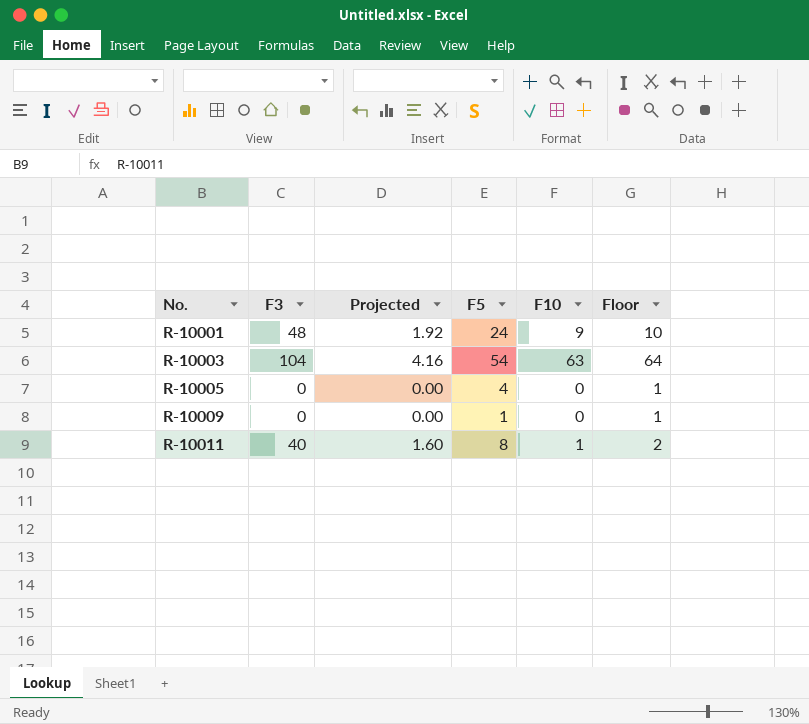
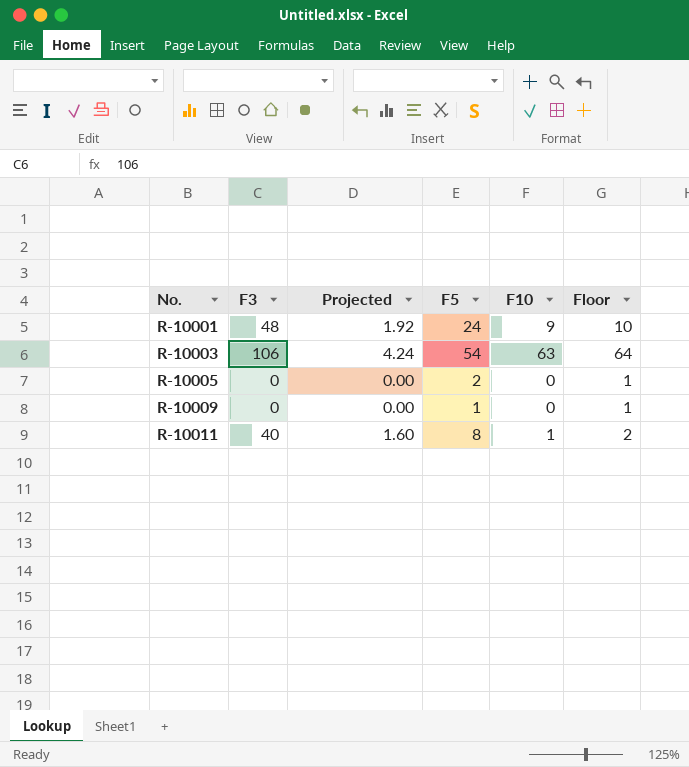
R-10003 | F3: 104 -> 106
R-10003 | Projected: 4.16 -> 4.24
R-10005 | F5: 4 -> 2

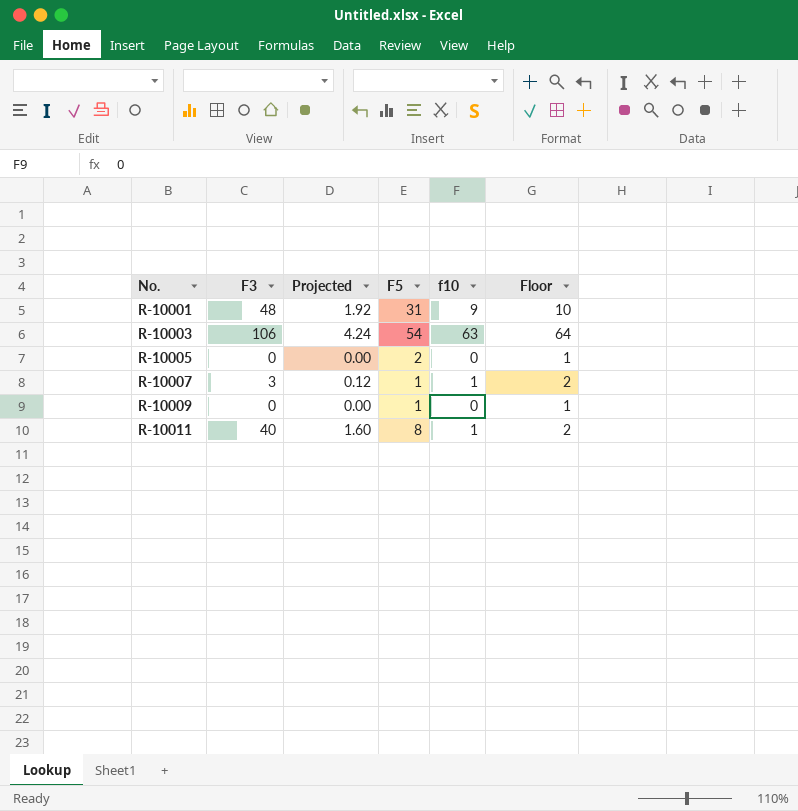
column name: F10 -> f10
R-10001 | F5: 24 -> 31
row R-10007: none -> 3 | 0.12 | 1 | 1 | 2

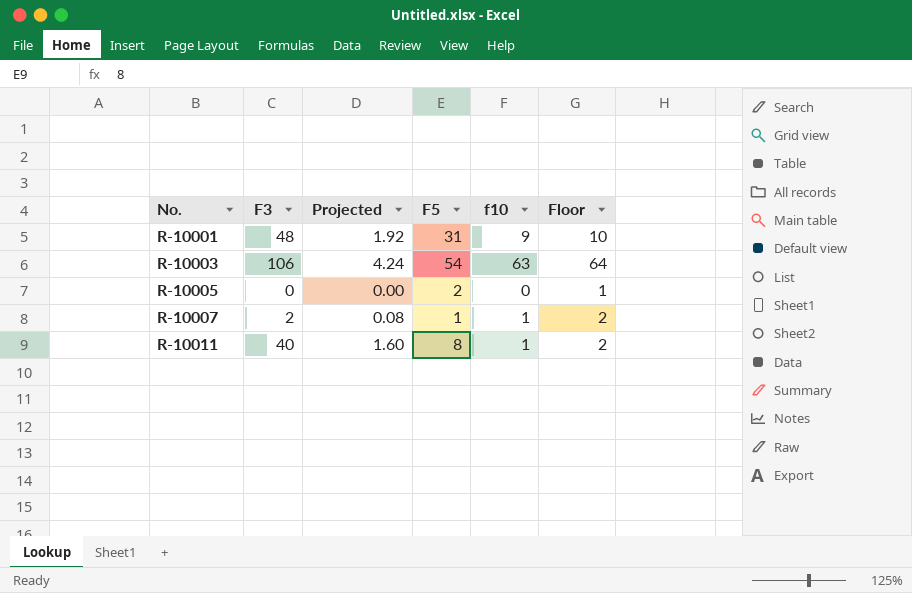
row R-10009: 0 | 0.00 | 1 | 0 | 1 -> none
R-10007 | F3: 3 -> 2
R-10007 | Projected: 0.12 -> 0.08

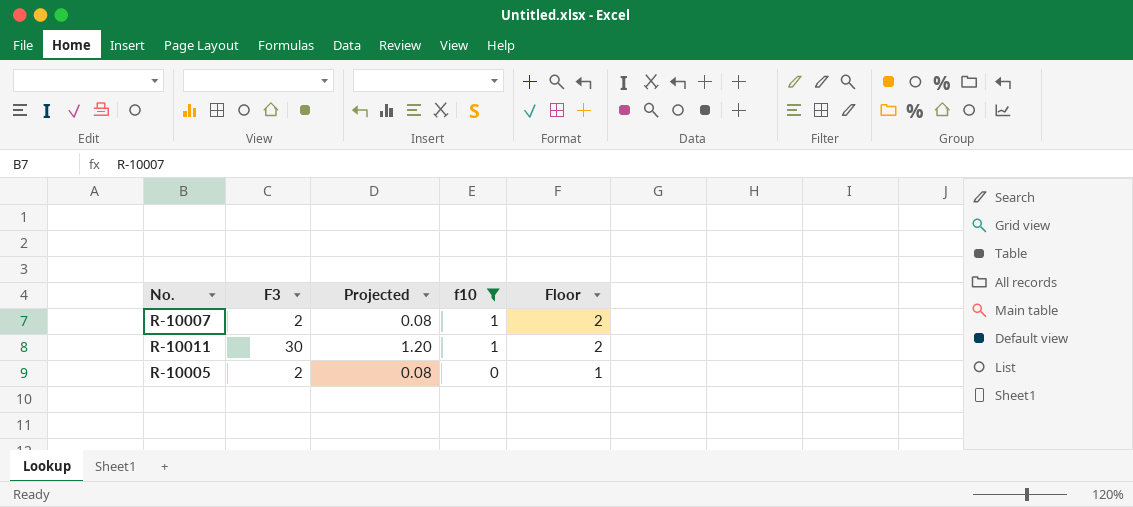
filter: none -> f10 <= 1
row order: No. ascending -> f10 descending
column F5 | position: 4 -> none
R-10011 | F3: 40 -> 30
R-10011 | Projected: 1.60 -> 1.20
R-10005 | F3: 0 -> 2
R-10005 | Projected: 0.00 -> 0.08

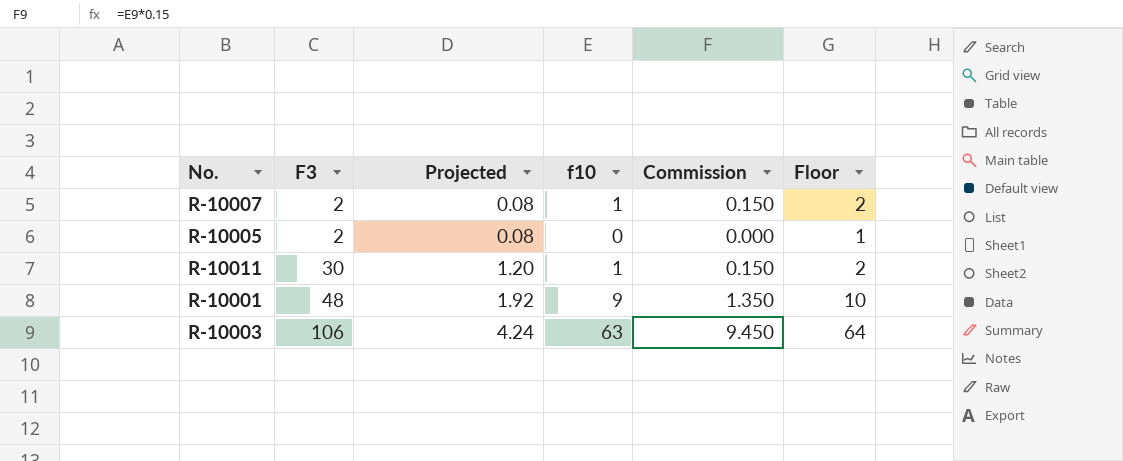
filter: f10 <= 1 -> none
row order: f10 descending -> F3 ascending
column Commission | formula: none -> [f10] * 0.15

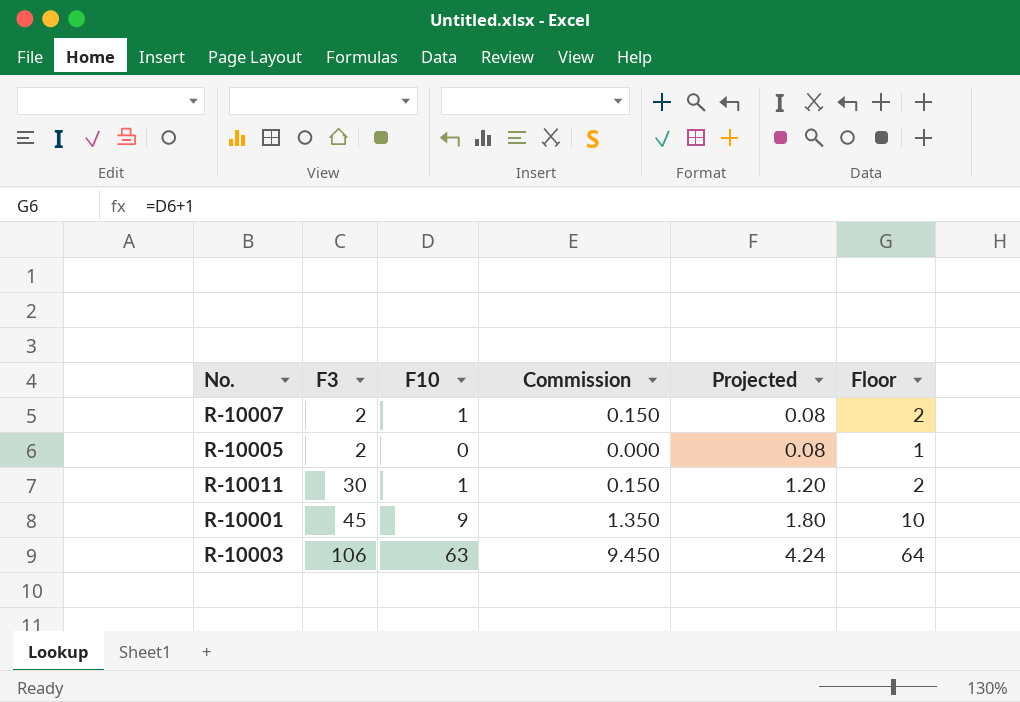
column name: f10 -> F10
column Projected | position: 3 -> 5
R-10001 | F3: 48 -> 45
R-10001 | Projected: 1.92 -> 1.80

